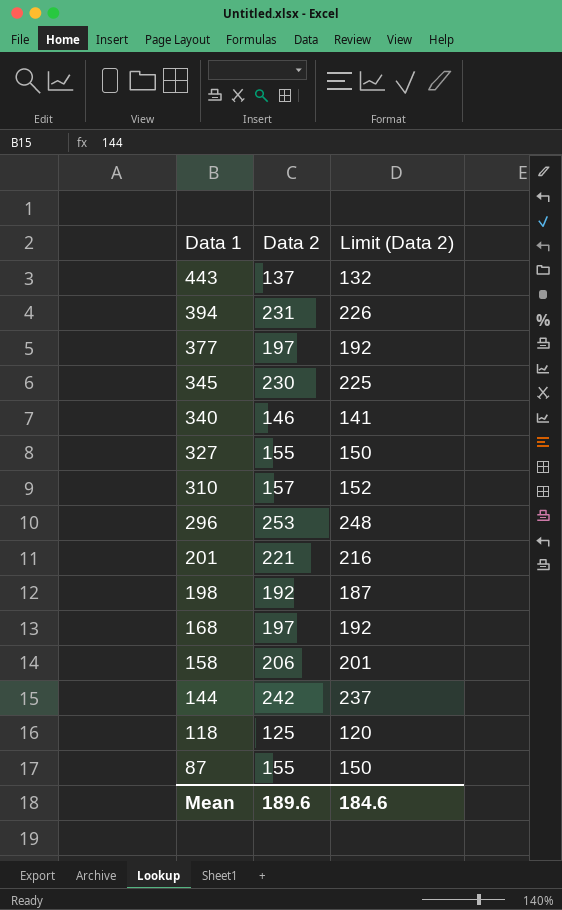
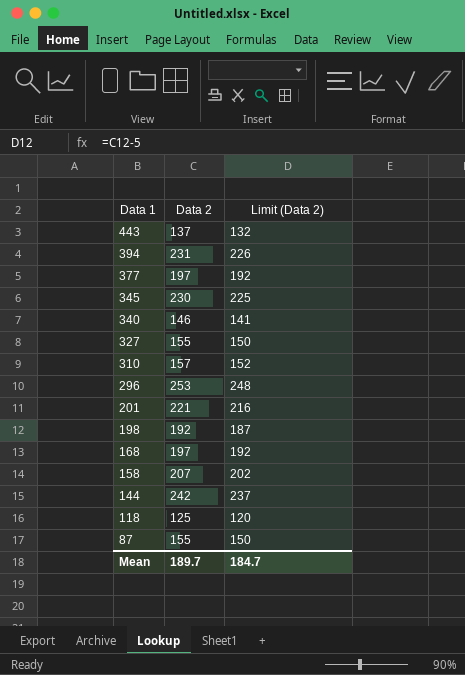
158 | Data 2: 206 -> 207
158 | Limit (Data 2): 201 -> 202
Mean | Data 2: 189.6 -> 189.7
Mean | Limit (Data 2): 184.6 -> 184.7

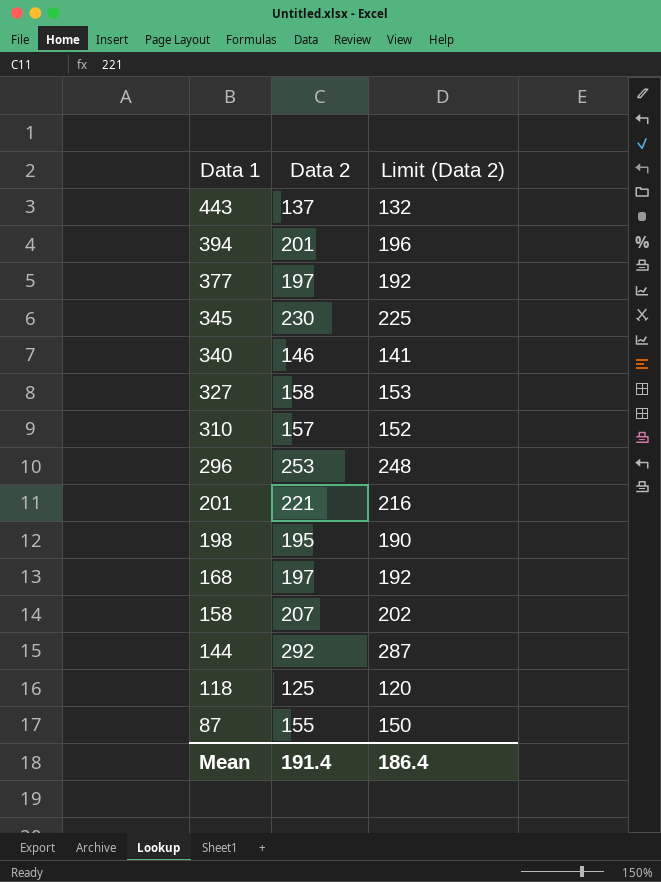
394 | Data 2: 231 -> 201
394 | Limit (Data 2): 226 -> 196
327 | Data 2: 155 -> 158
327 | Limit (Data 2): 150 -> 153
198 | Data 2: 192 -> 195
198 | Limit (Data 2): 187 -> 190
144 | Data 2: 242 -> 292
144 | Limit (Data 2): 237 -> 287
Mean | Data 2: 189.7 -> 191.4
Mean | Limit (Data 2): 184.7 -> 186.4

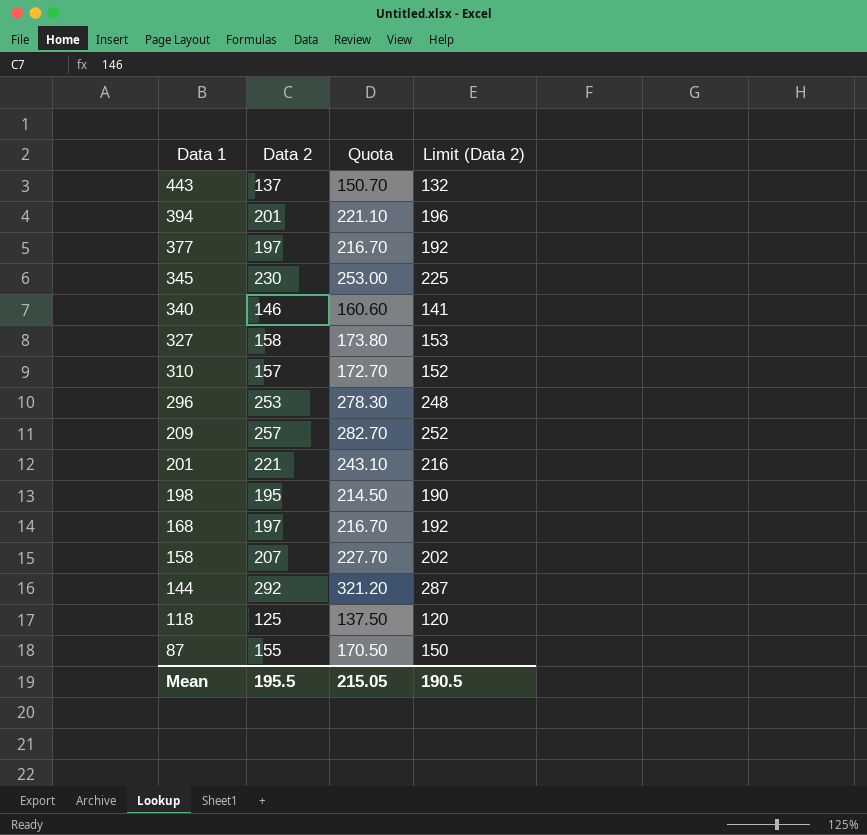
column Quota | formula: none -> [Data 2] * 1.1
row 209: none -> 257 | 282.70 | 252
Mean | Data 2: 191.4 -> 195.5
Mean | Limit (Data 2): 186.4 -> 190.5

